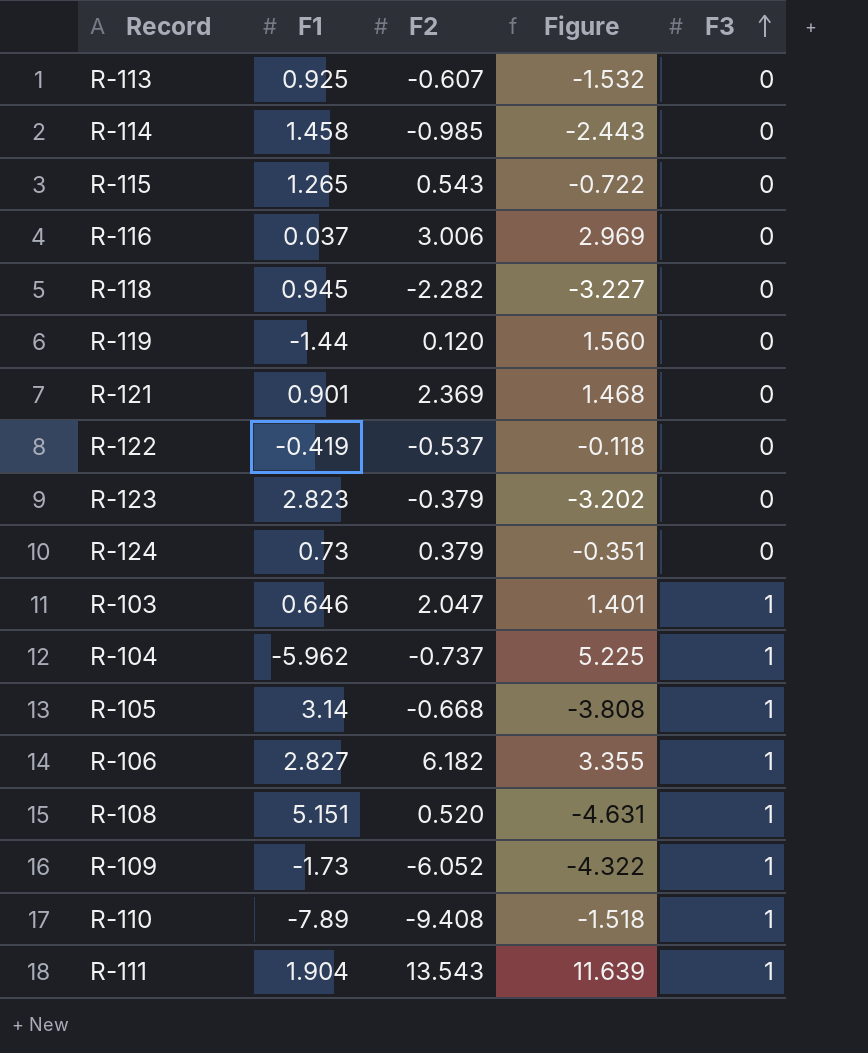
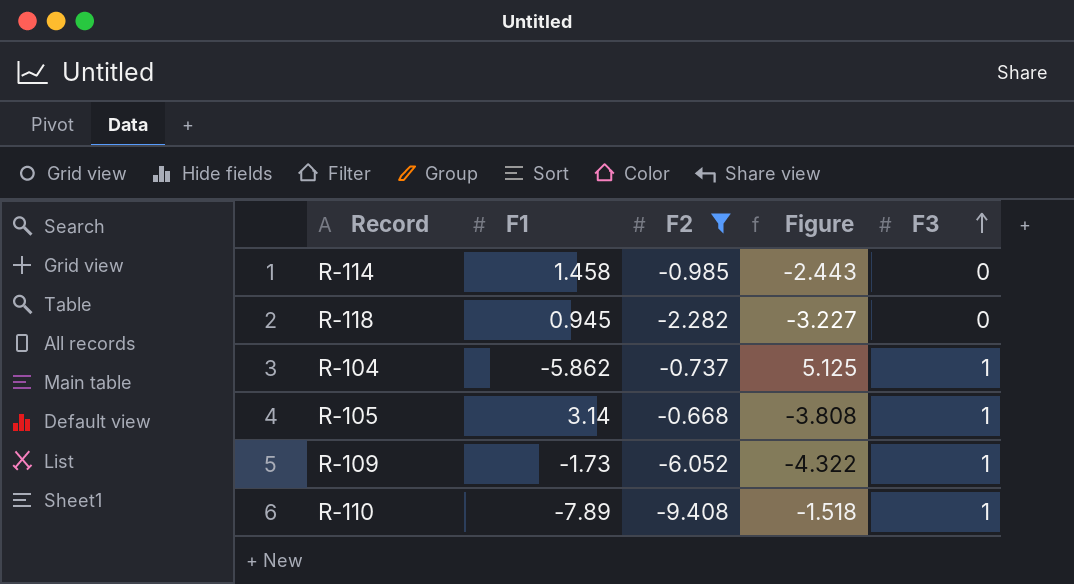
filter: none -> F2 <= -0.668
R-104 | F1: -5.962 -> -5.862
R-104 | Figure: 5.225 -> 5.125

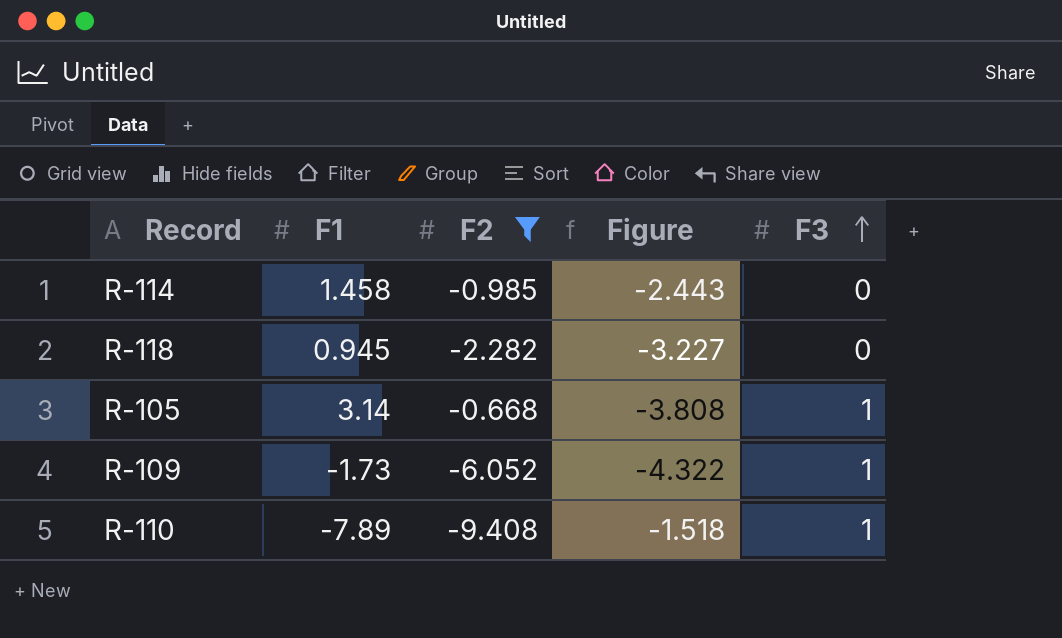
row R-104: -5.862 | -0.737 | 5.125 | 1 -> none

